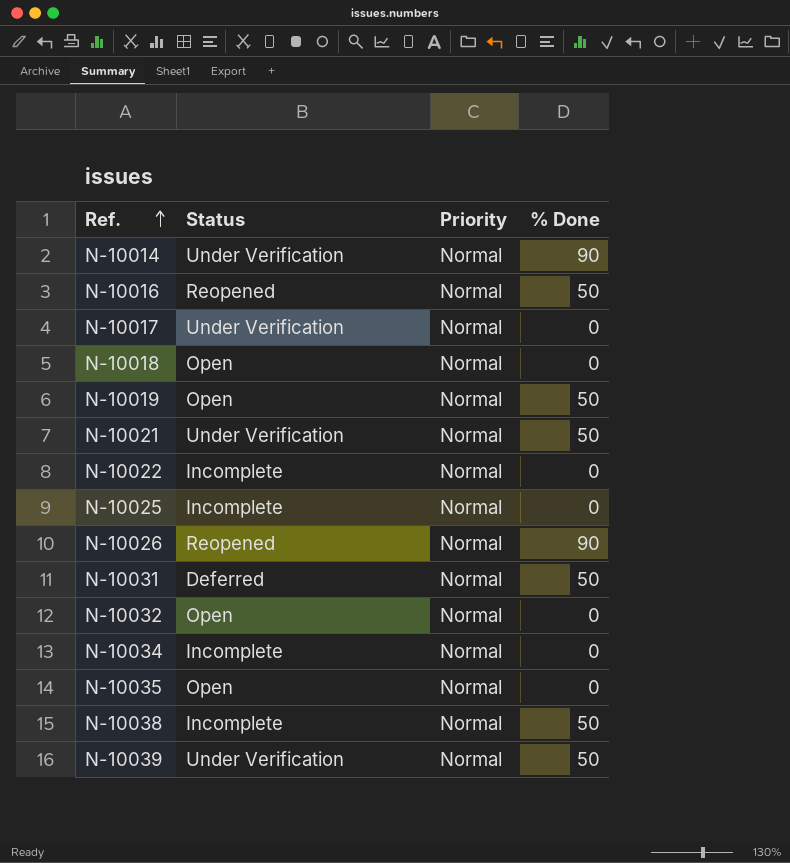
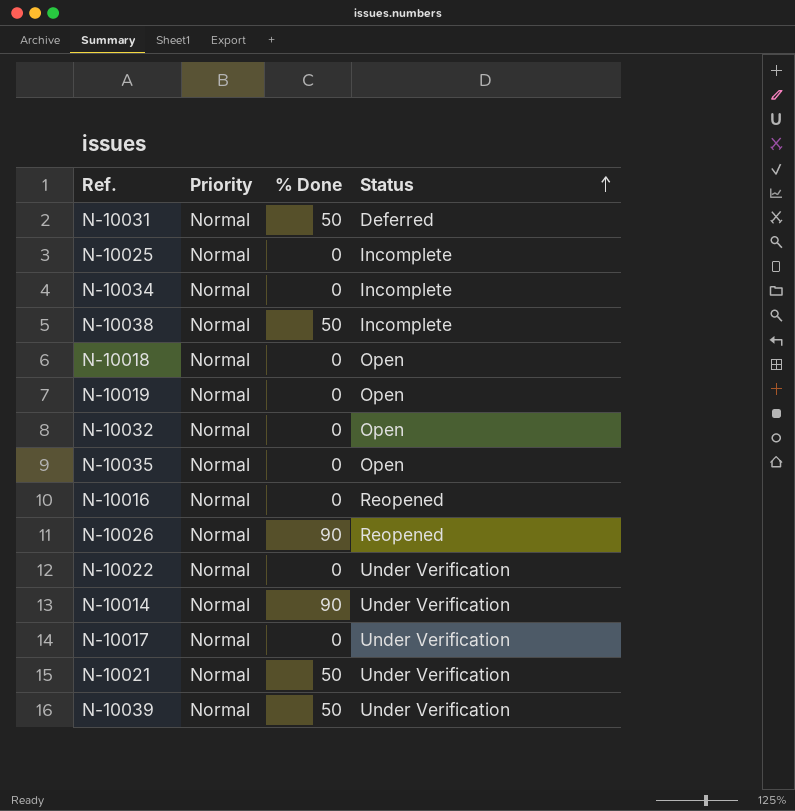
row order: Ref. ascending -> Status ascending
column Status | position: 2 -> 4
N-10019 | % Done: 50 -> 0
N-10016 | % Done: 50 -> 0
N-10022 | Status: Incomplete -> Under Verification

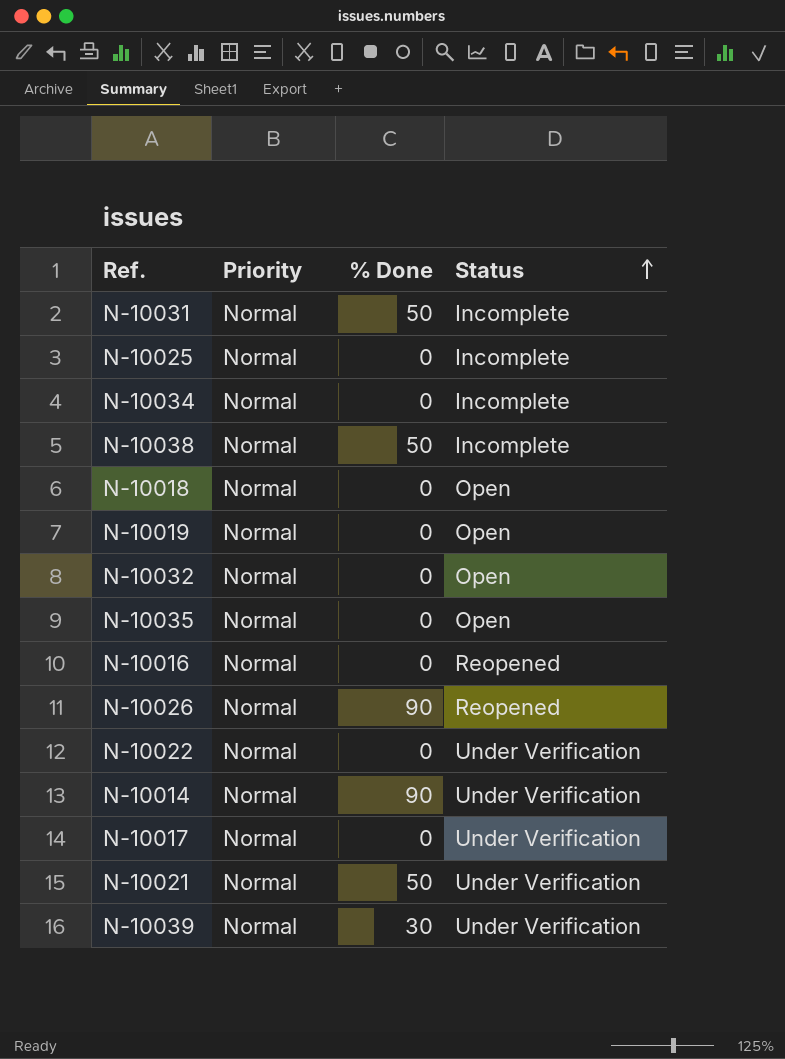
N-10031 | Status: Deferred -> Incomplete
N-10039 | % Done: 50 -> 30

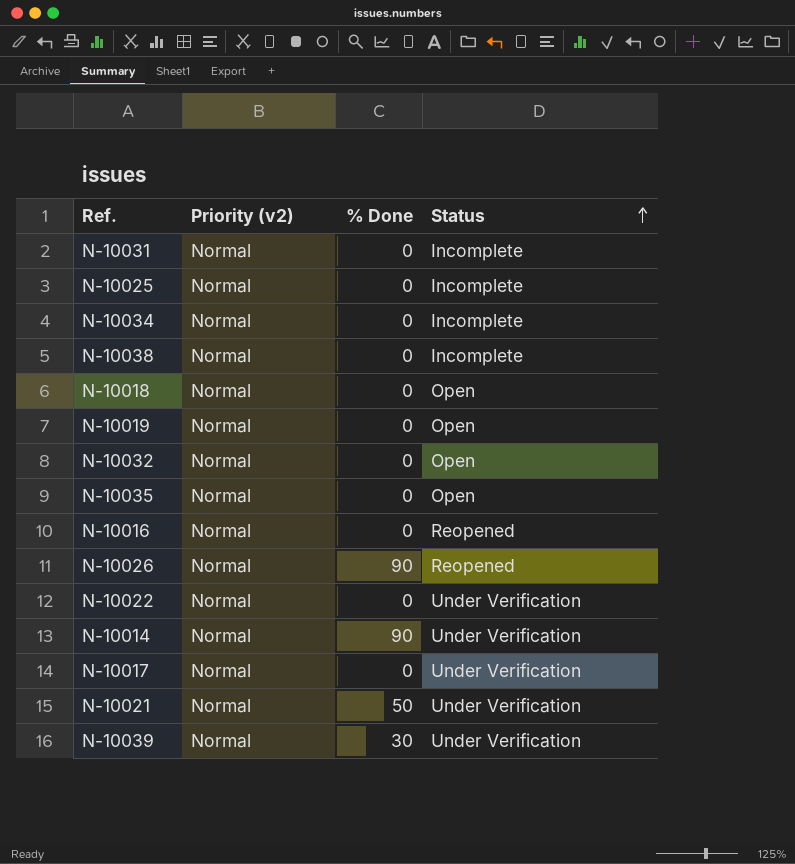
column name: Priority -> Priority (v2)
N-10031 | % Done: 50 -> 0
N-10038 | % Done: 50 -> 0

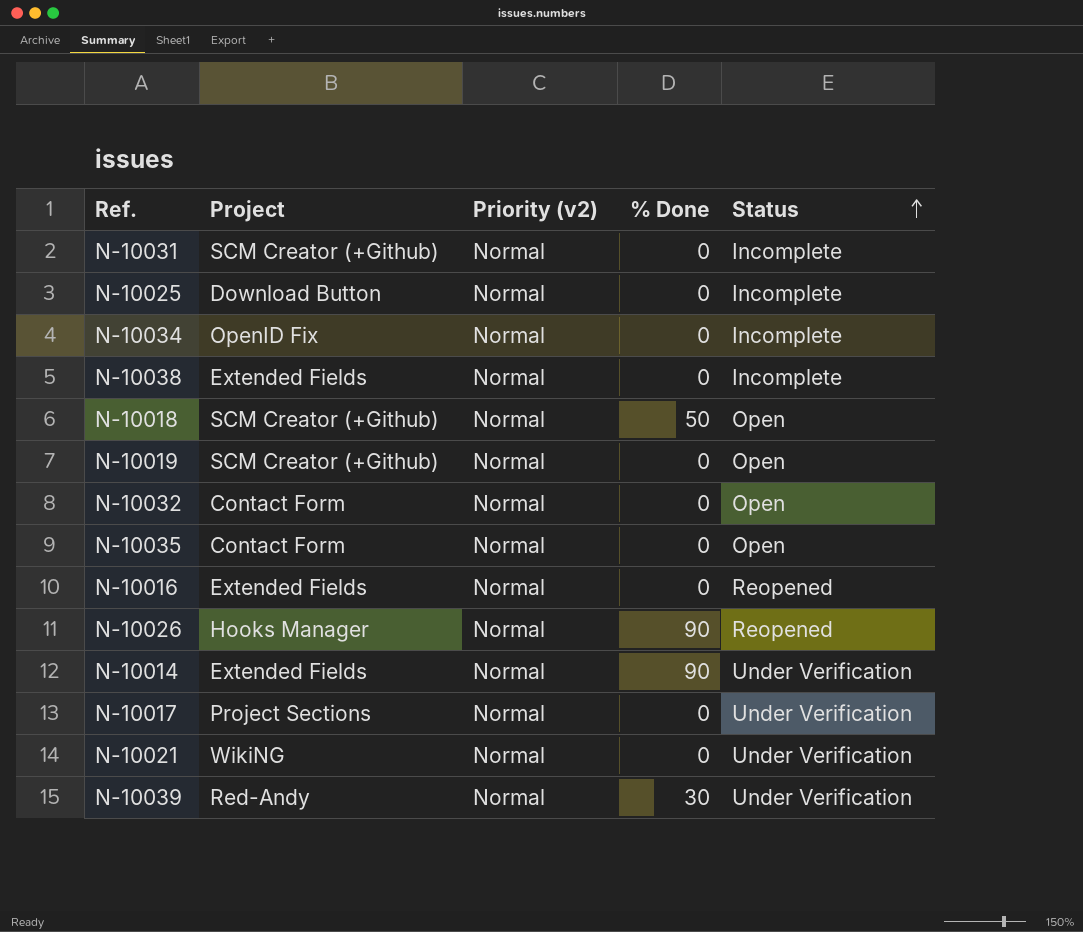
column Project | position: none -> 2
row N-10022: Normal | 0 | Under Verification -> none
N-10018 | % Done: 0 -> 50
N-10021 | % Done: 50 -> 0

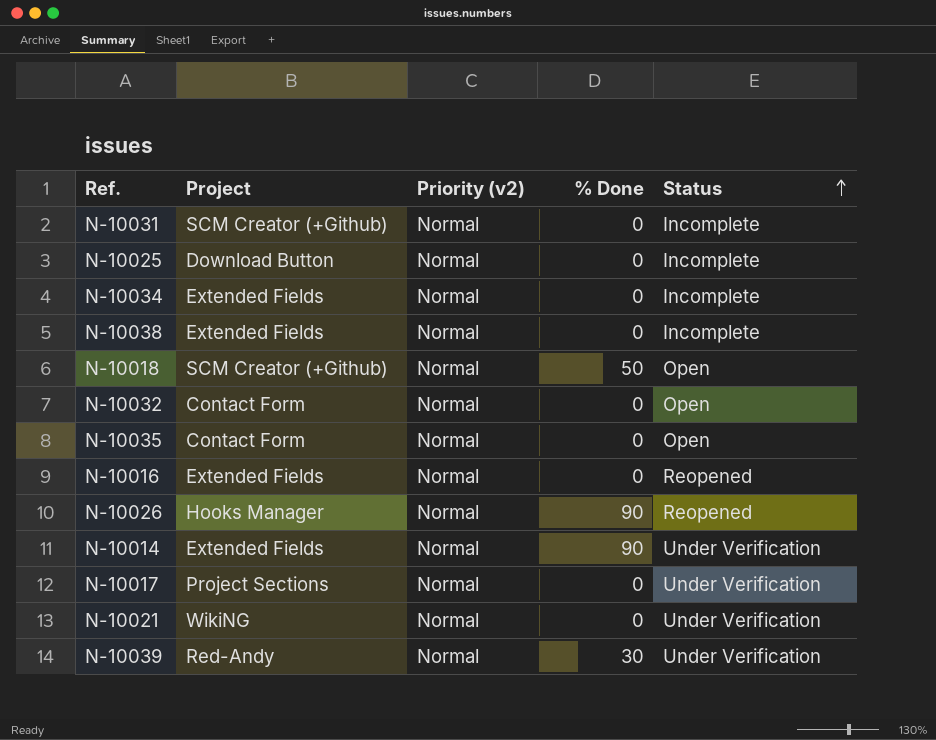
row N-10019: SCM Creator (+Github) | Normal | 0 | Open -> none
N-10034 | Project: OpenID Fix -> Extended Fields

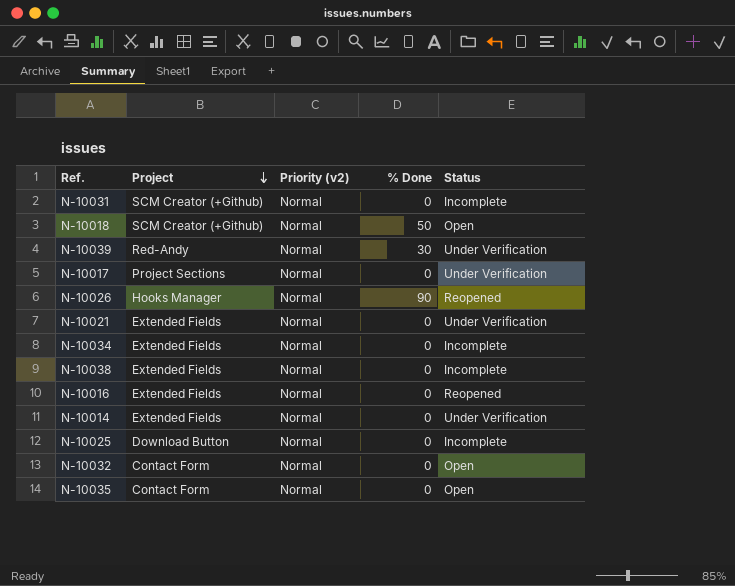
row order: Status ascending -> Project descending
N-10021 | Project: WikiNG -> Extended Fields
N-10014 | % Done: 90 -> 0

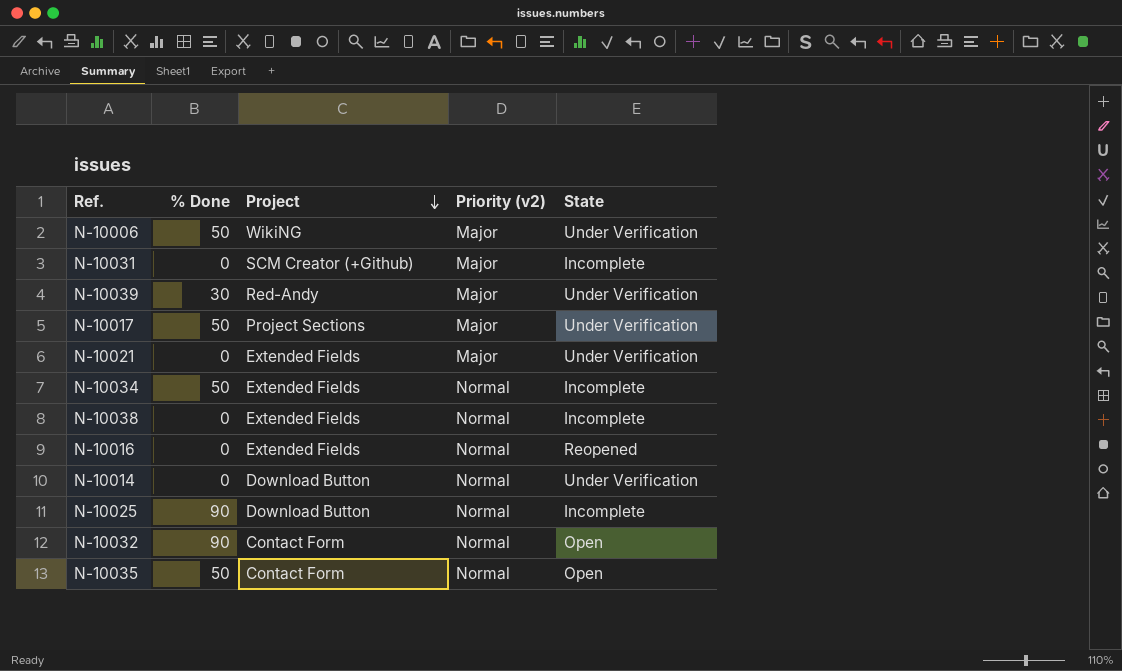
column % Done | position: 4 -> 2
column name: Status -> State
row N-10018: SCM Creator (+Github) | Normal | 50 | Open -> none
row N-10026: Hooks Manager | Normal | 90 | Reopened -> none
row N-10006: none -> 50 | WikiNG | Major | Under Verification
N-10031 | Priority (v2): Normal -> Major
N-10039 | Priority (v2): Normal -> Major
N-10017 | % Done: 0 -> 50
N-10017 | Priority (v2): Normal -> Major
N-10021 | Priority (v2): Normal -> Major
N-10034 | % Done: 0 -> 50
N-10014 | Project: Extended Fields -> Download Button
N-10025 | % Done: 0 -> 90
N-10032 | % Done: 0 -> 90
N-10035 | % Done: 0 -> 50

